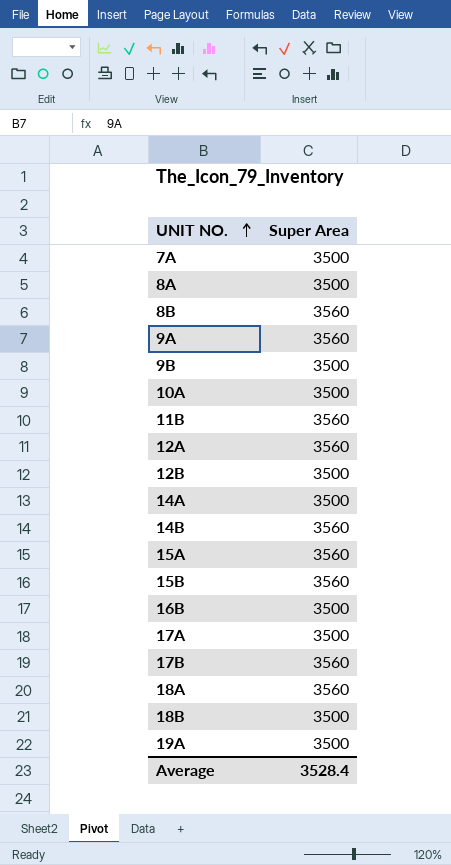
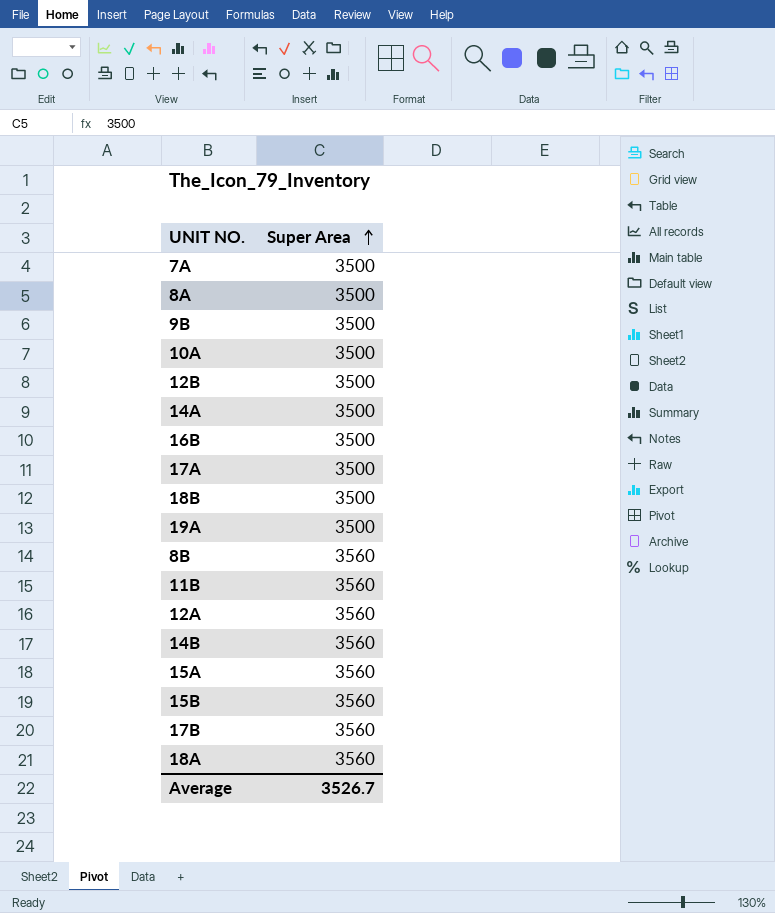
row order: UNIT NO. ascending -> Super Area ascending
row 9A: 3560 -> none
Average | Super Area: 3528.4 -> 3526.7

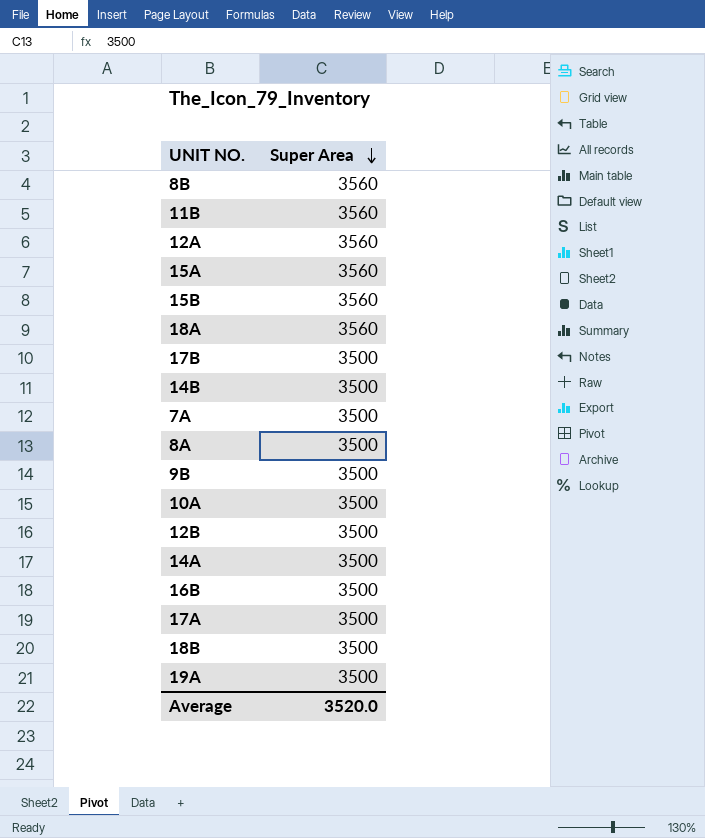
row order: Super Area ascending -> Super Area descending
17B | Super Area: 3560 -> 3500
14B | Super Area: 3560 -> 3500
Average | Super Area: 3526.7 -> 3520.0

